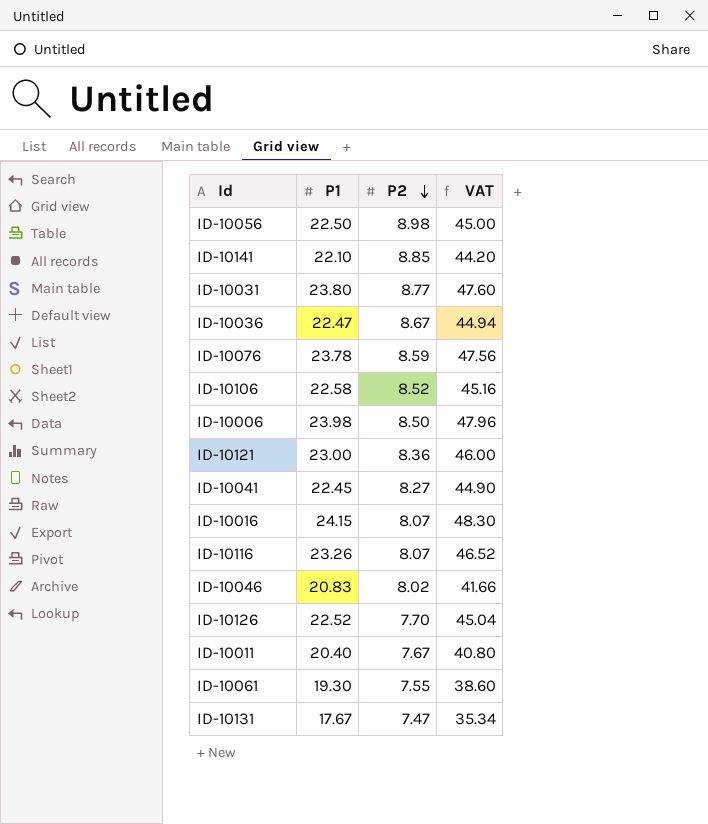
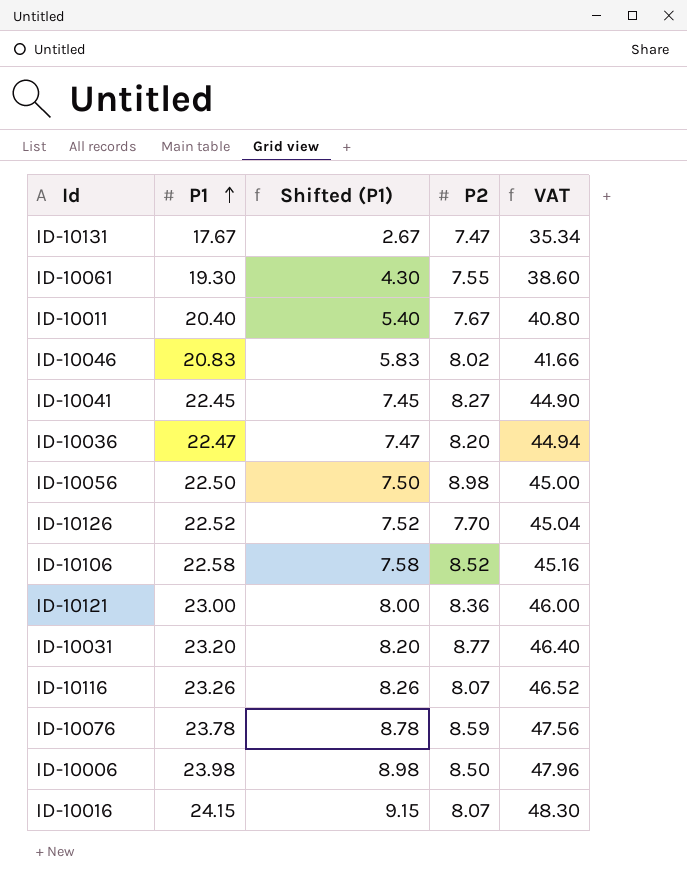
row order: P2 descending -> P1 ascending
column Shifted (P1) | formula: none -> [P1] - 15
row ID-10141: 22.10 | 8.85 | 44.20 -> none
ID-10036 | P2: 8.67 -> 8.20
ID-10031 | P1: 23.80 -> 23.20
ID-10031 | VAT: 47.60 -> 46.40

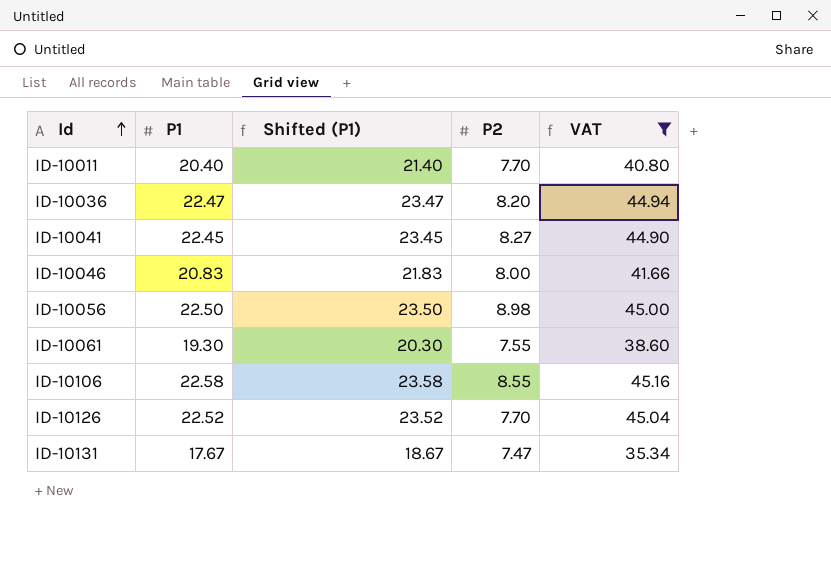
filter: none -> VAT <= 45.16
row order: P1 ascending -> Id ascending
column Shifted (P1) | formula: [P1] - 15 -> [P1] + 1
ID-10011 | P2: 7.67 -> 7.70
ID-10046 | P2: 8.02 -> 8.00
ID-10106 | P2: 8.52 -> 8.55

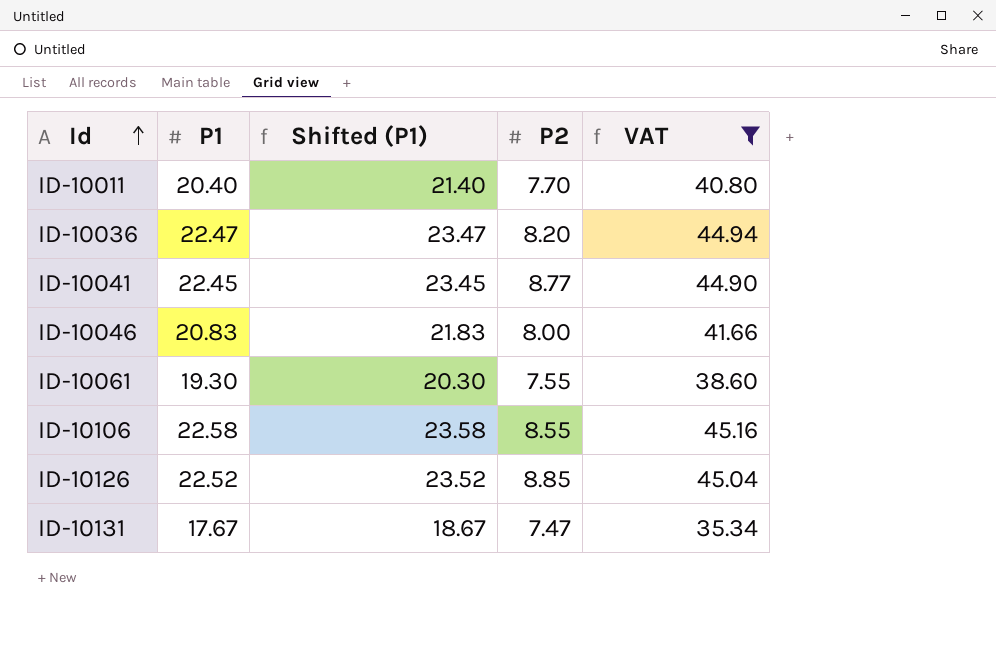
row ID-10056: 22.50 | 23.50 | 8.98 | 45.00 -> none
ID-10041 | P2: 8.27 -> 8.77
ID-10126 | P2: 7.70 -> 8.85

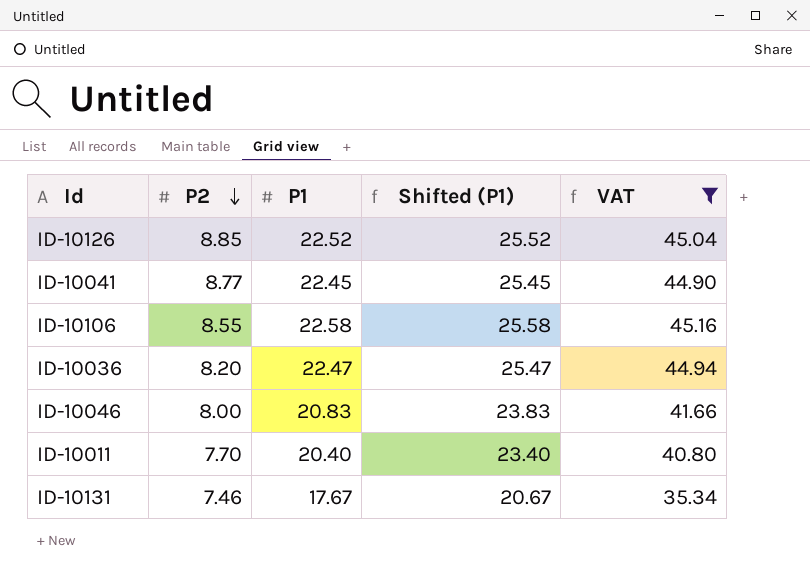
row order: Id ascending -> P2 descending
column P2 | position: 4 -> 2
column Shifted (P1) | formula: [P1] + 1 -> [P1] + 3
row ID-10061: 19.30 | 20.30 | 7.55 | 38.60 -> none
ID-10131 | P2: 7.47 -> 7.46

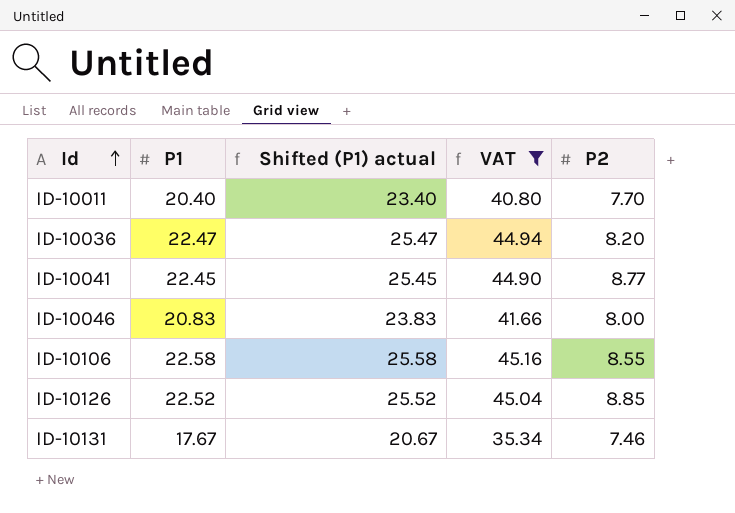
row order: P2 descending -> Id ascending
column name: Shifted (P1) -> Shifted (P1) actual
column P2 | position: 2 -> 5

